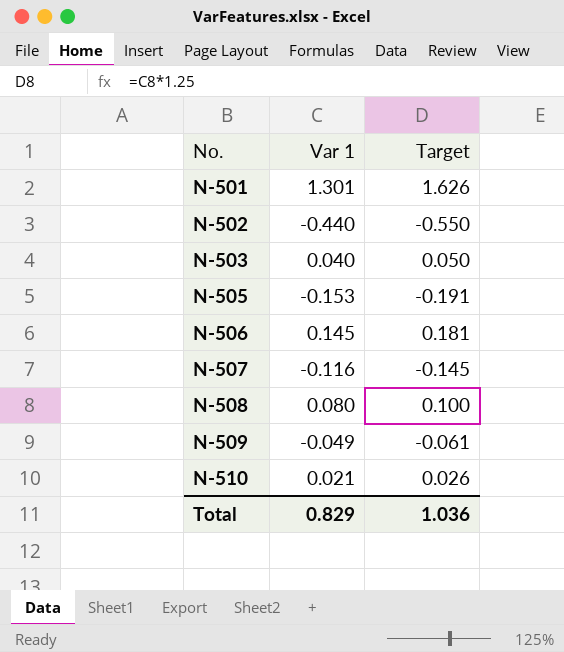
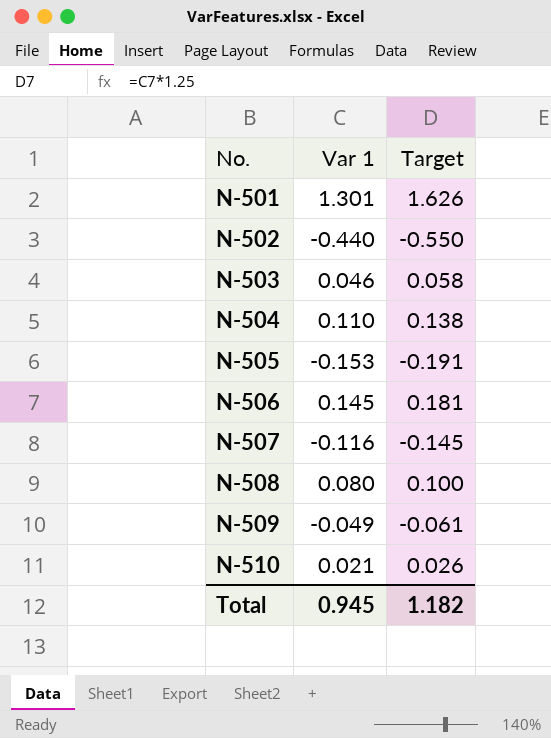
N-503 | Var 1: 0.040 -> 0.046
N-503 | Target: 0.050 -> 0.058
row N-504: none -> 0.110 | 0.138
Total | Var 1: 0.829 -> 0.945
Total | Target: 1.036 -> 1.182

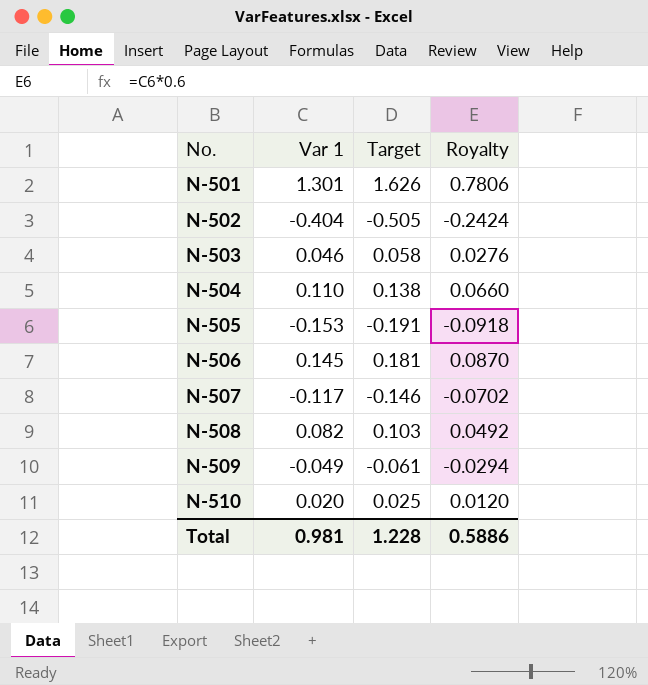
column Royalty | formula: none -> [Var 1] * 0.6
N-502 | Var 1: -0.440 -> -0.404
N-502 | Target: -0.550 -> -0.505
N-507 | Var 1: -0.116 -> -0.117
N-507 | Target: -0.145 -> -0.146
N-508 | Var 1: 0.080 -> 0.082
N-508 | Target: 0.100 -> 0.103
N-510 | Var 1: 0.021 -> 0.020
N-510 | Target: 0.026 -> 0.025
Total | Var 1: 0.945 -> 0.981
Total | Target: 1.182 -> 1.228

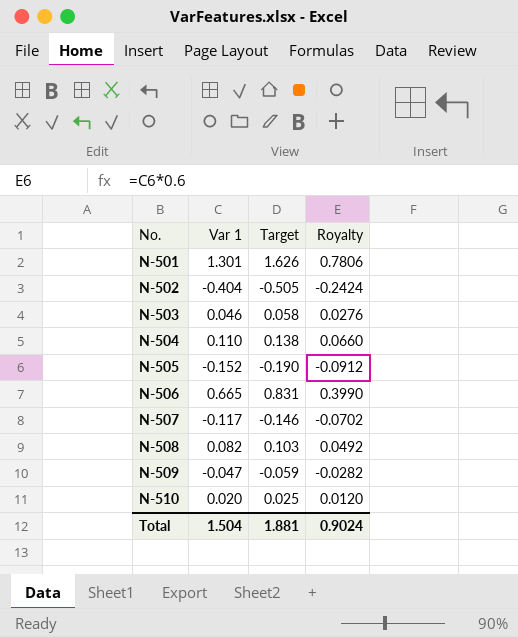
N-505 | Var 1: -0.153 -> -0.152
N-505 | Target: -0.191 -> -0.190
N-505 | Royalty: -0.0918 -> -0.0912
N-506 | Var 1: 0.145 -> 0.665
N-506 | Target: 0.181 -> 0.831
N-506 | Royalty: 0.0870 -> 0.3990
N-509 | Var 1: -0.049 -> -0.047
N-509 | Target: -0.061 -> -0.059
N-509 | Royalty: -0.0294 -> -0.0282
Total | Var 1: 0.981 -> 1.504
Total | Target: 1.228 -> 1.881
Total | Royalty: 0.5886 -> 0.9024

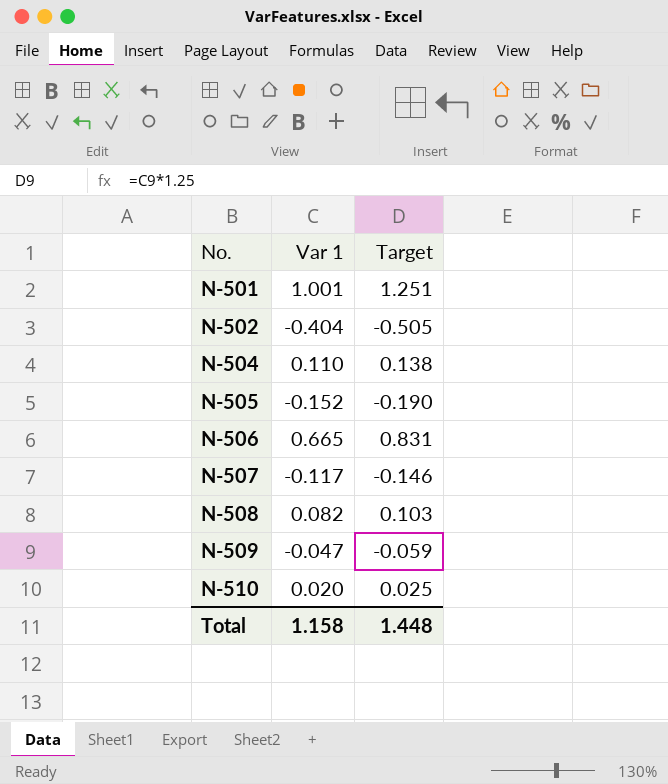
column Royalty | formula: [Var 1] * 0.6 -> none
row N-503: 0.046 | 0.058 | 0.0276 -> none
N-501 | Var 1: 1.301 -> 1.001
N-501 | Target: 1.626 -> 1.251
Total | Var 1: 1.504 -> 1.158
Total | Target: 1.881 -> 1.448

